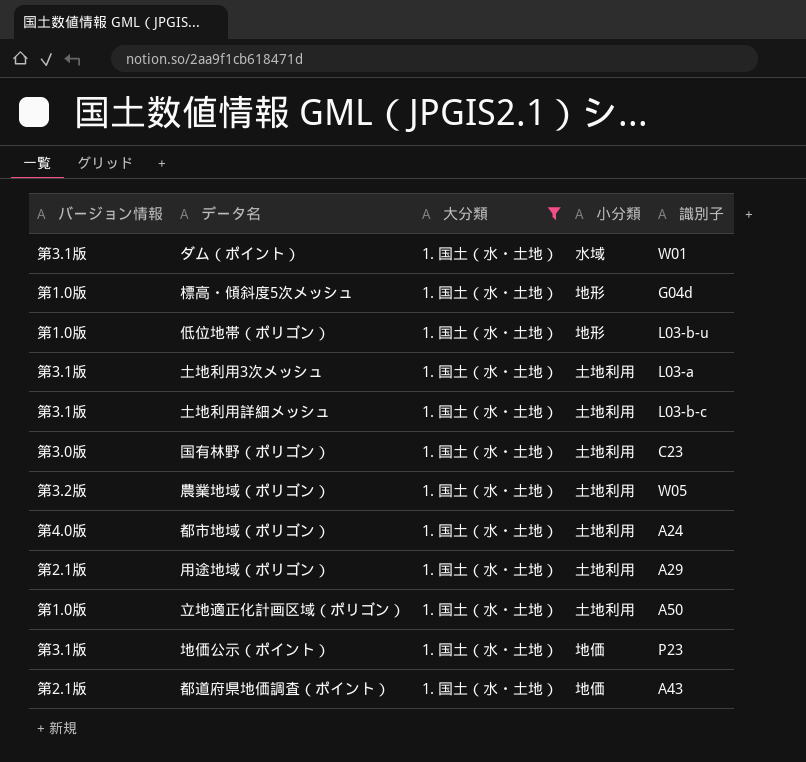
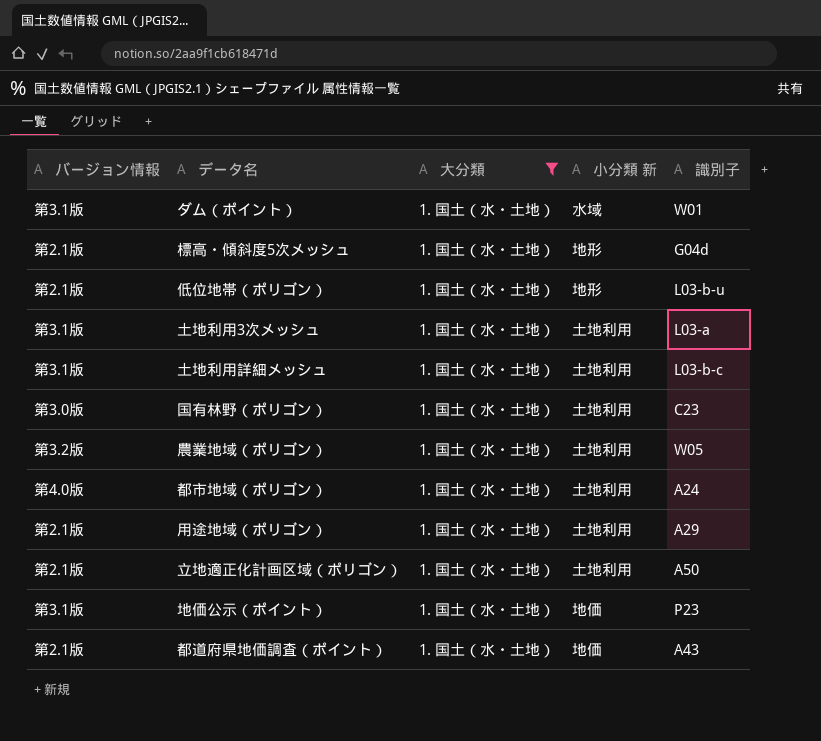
column name: 小分類 -> 小分類 新
標高・傾斜度5次メッシュ | バージョン情報: 第1.0版 -> 第2.1版
低位地帯（ポリゴン） | バージョン情報: 第1.0版 -> 第2.1版
立地適正化計画区域（ポリゴン） | バージョン情報: 第1.0版 -> 第2.1版

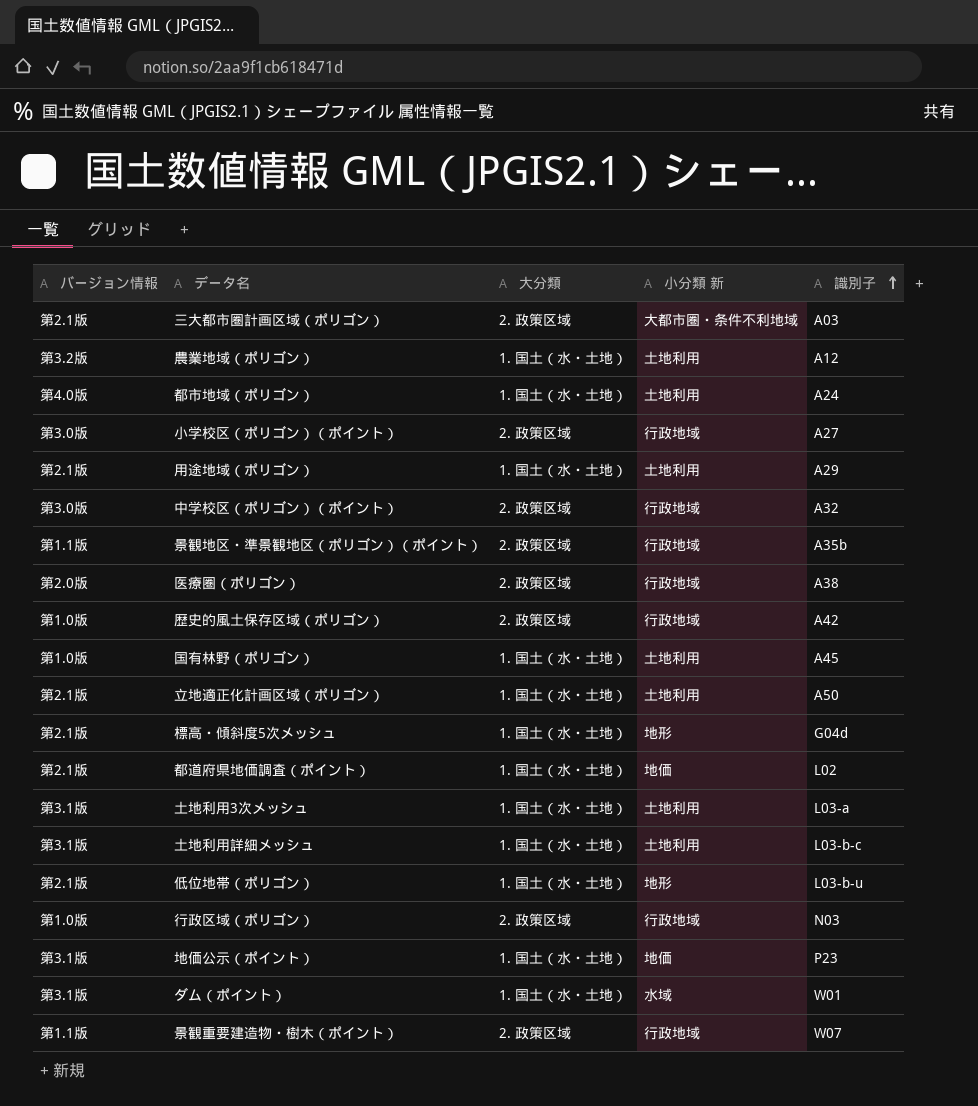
filter: 大分類 = 1. 国土（水・土地） -> none
row order: none -> 識別子 ascending
農業地域（ポリゴン） | 識別子: W05 -> A12
国有林野（ポリゴン） | バージョン情報: 第3.0版 -> 第1.0版
国有林野（ポリゴン） | 識別子: C23 -> A45
都道府県地価調査（ポイント） | 識別子: A43 -> L02

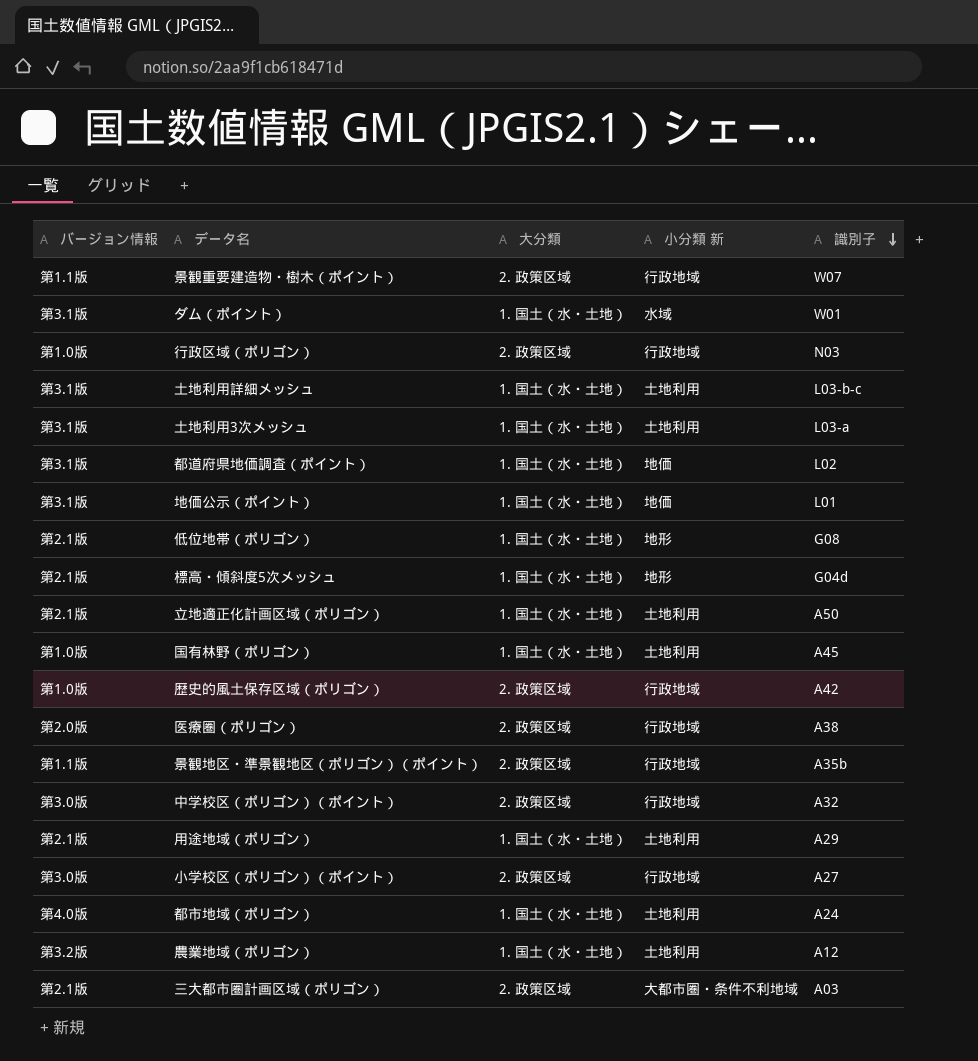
row order: 識別子 ascending -> 識別子 descending
都道府県地価調査（ポイント） | バージョン情報: 第2.1版 -> 第3.1版
地価公示（ポイント） | 識別子: P23 -> L01
低位地帯（ポリゴン） | 識別子: L03-b-u -> G08

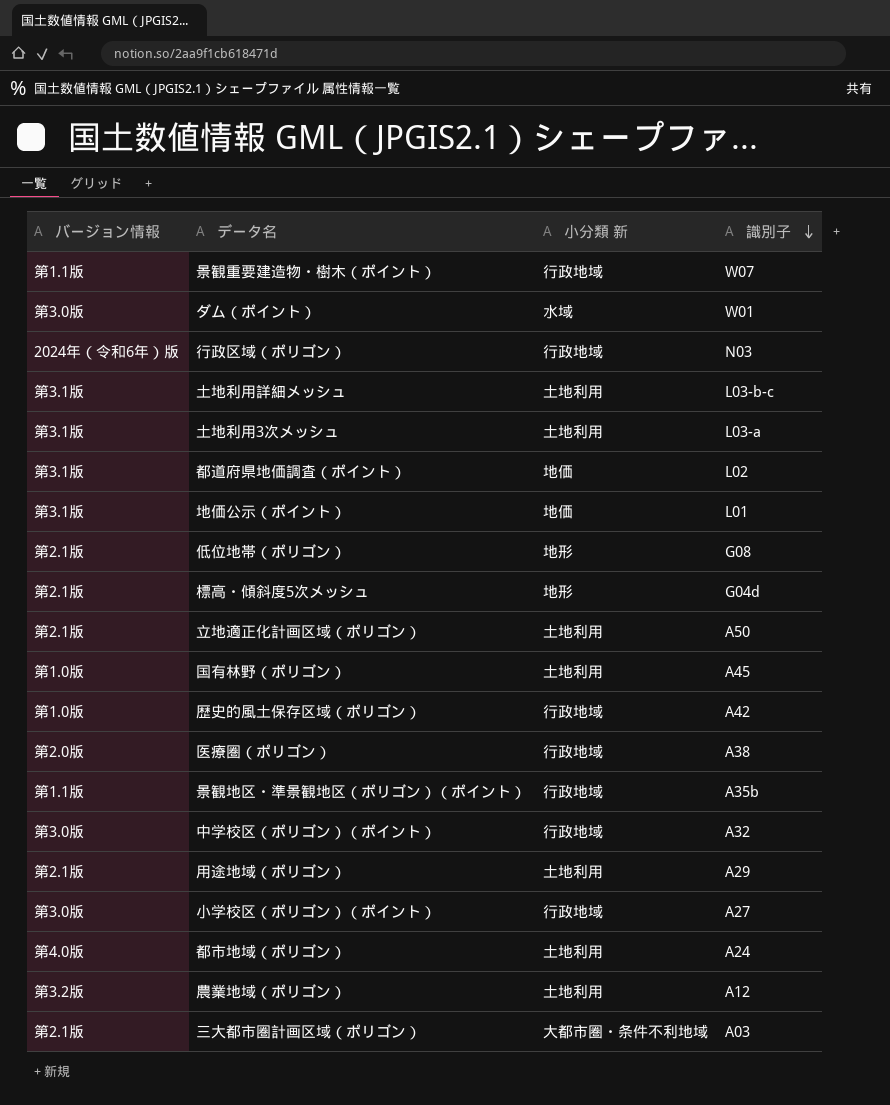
column 大分類 | position: 3 -> none
ダム（ポイント） | バージョン情報: 第3.1版 -> 第3.0版
行政区域（ポリゴン） | バージョン情報: 第1.0版 -> 2024年（令和6年）版

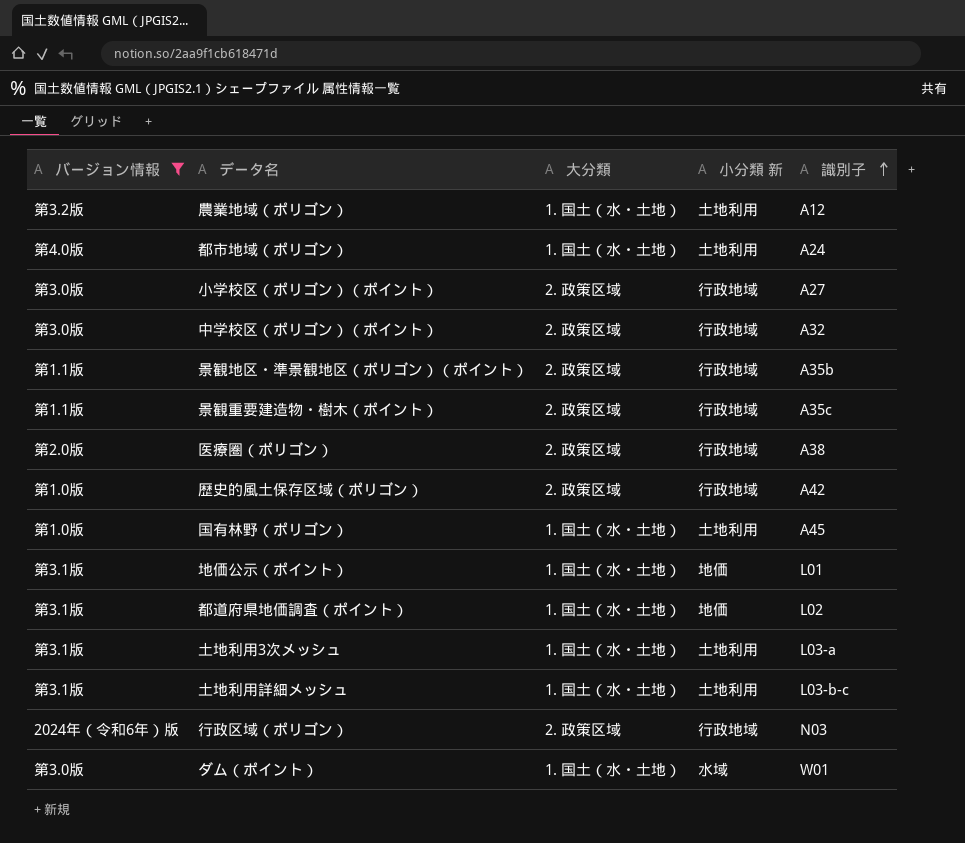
filter: none -> バージョン情報 != 第2.1版
row order: 識別子 descending -> 識別子 ascending
column 大分類 | position: none -> 3
景観重要建造物・樹木（ポイント） | 識別子: W07 -> A35c

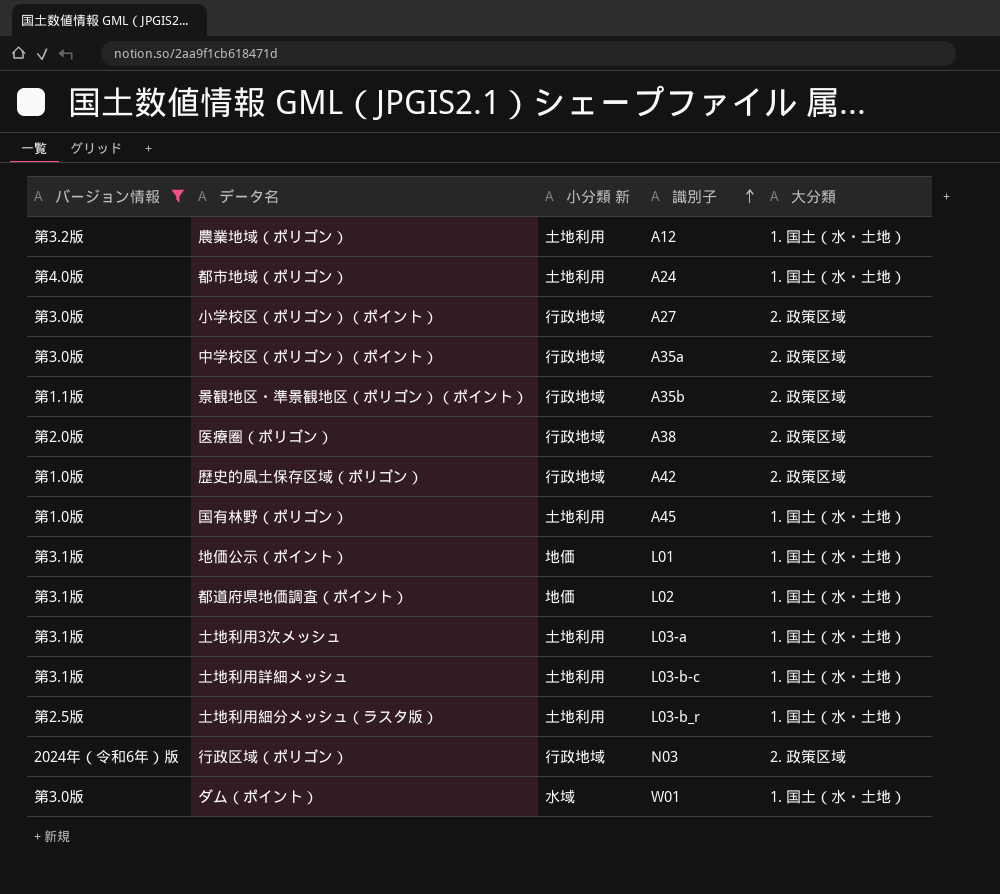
column 大分類 | position: 3 -> 5
row 景観重要建造物・樹木（ポイント）: 第1.1版 | 2. 政策区域 | 行政地域 | A35c -> none
中学校区（ポリゴン）（ポイント） | 識別子: A32 -> A35a
row 土地利用細分メッシュ（ラスタ版）: none -> 第2.5版 | 土地利用 | L03-b_r | 1. 国土（水・土地）

